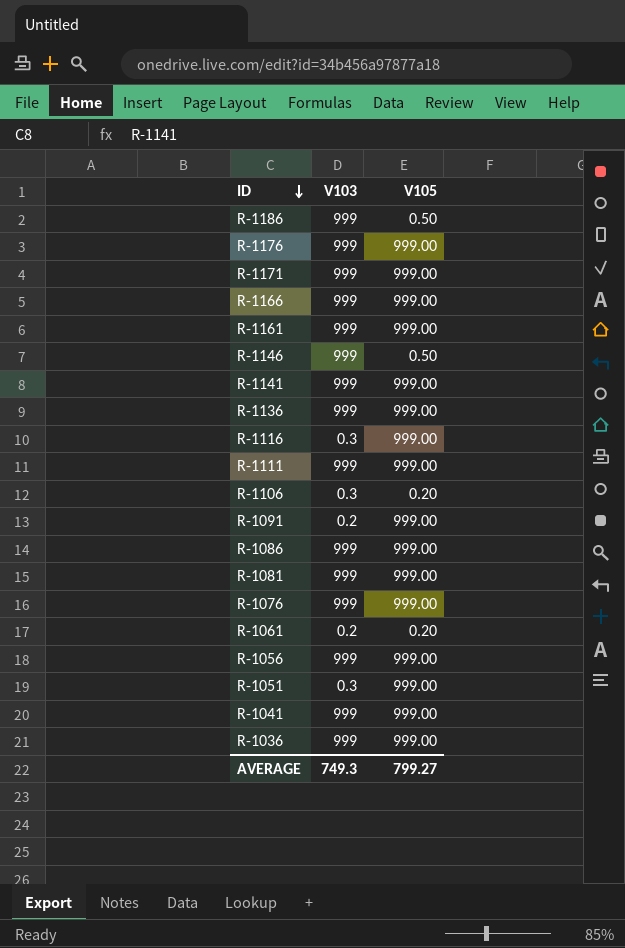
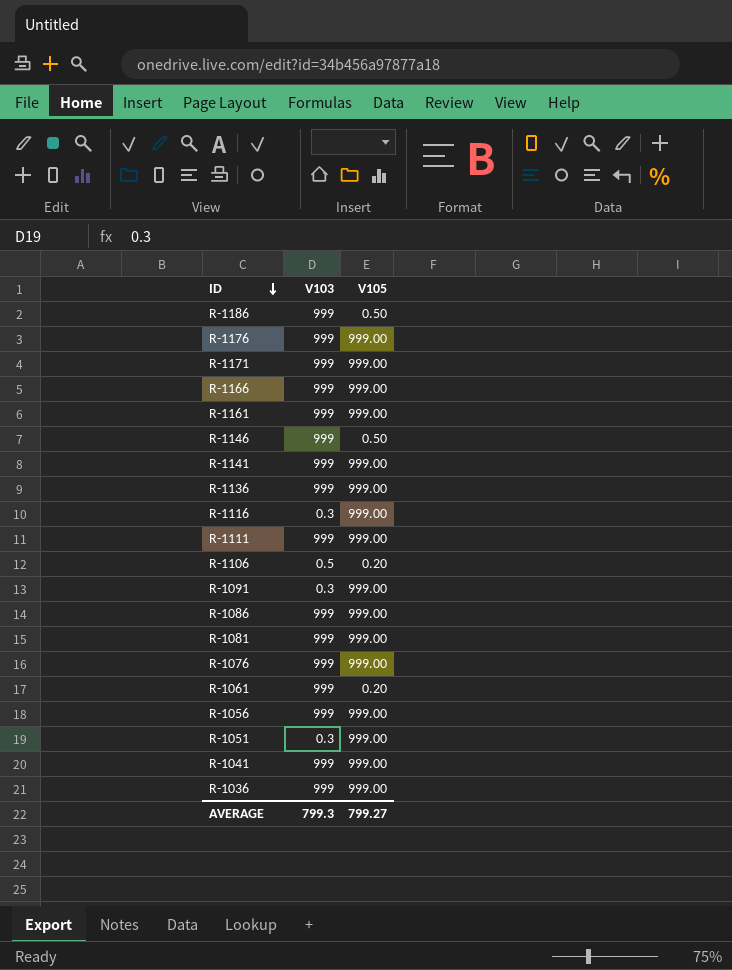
R-1106 | V103: 0.3 -> 0.5
R-1091 | V103: 0.2 -> 0.3
R-1061 | V103: 0.2 -> 999
AVERAGE | V103: 749.3 -> 799.3

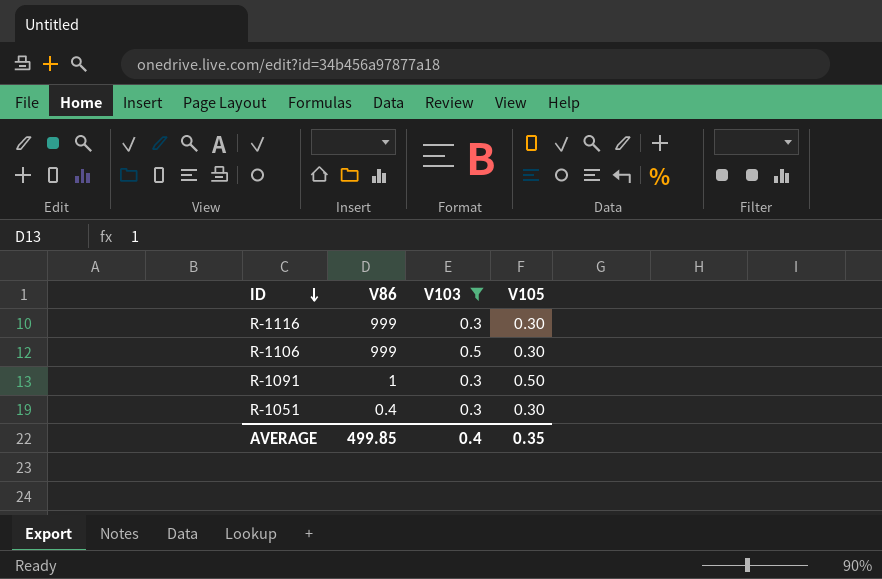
filter: none -> V103 != 999
column V86 | position: none -> 2
R-1116 | V105: 999.00 -> 0.30
R-1106 | V105: 0.20 -> 0.30
R-1091 | V105: 999.00 -> 0.50
R-1051 | V105: 999.00 -> 0.30
AVERAGE | V103: 799.3 -> 0.4
AVERAGE | V105: 799.27 -> 0.35

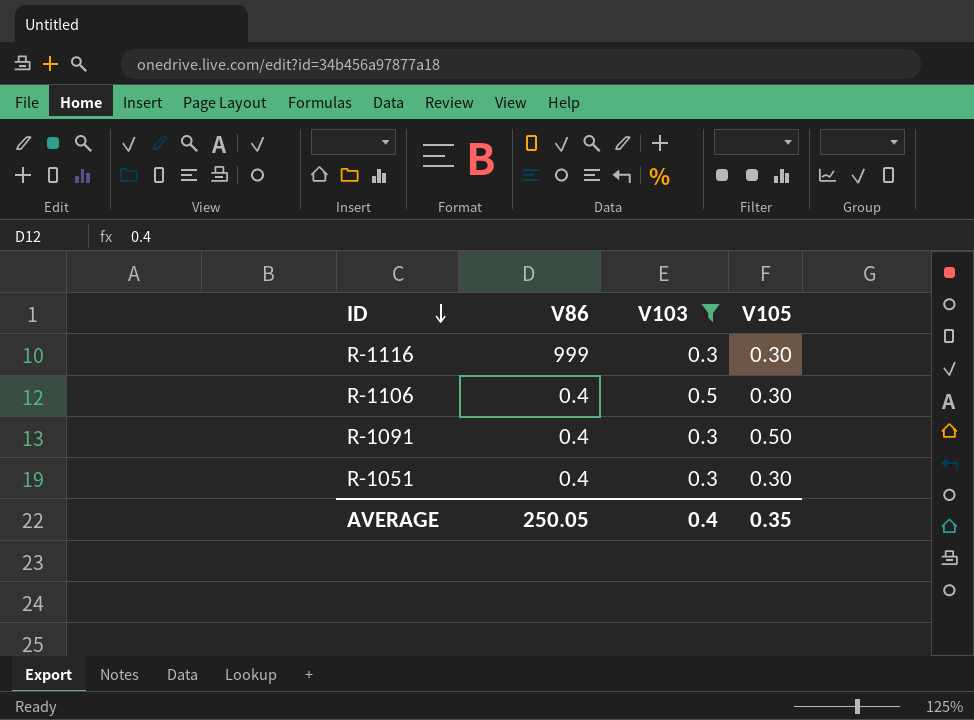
R-1106 | V86: 999 -> 0.4
R-1091 | V86: 1 -> 0.4
AVERAGE | V86: 499.85 -> 250.05

